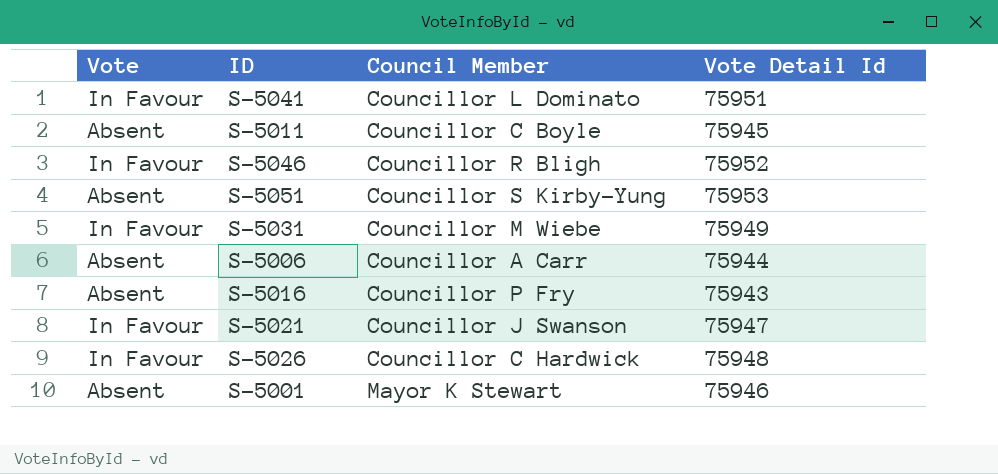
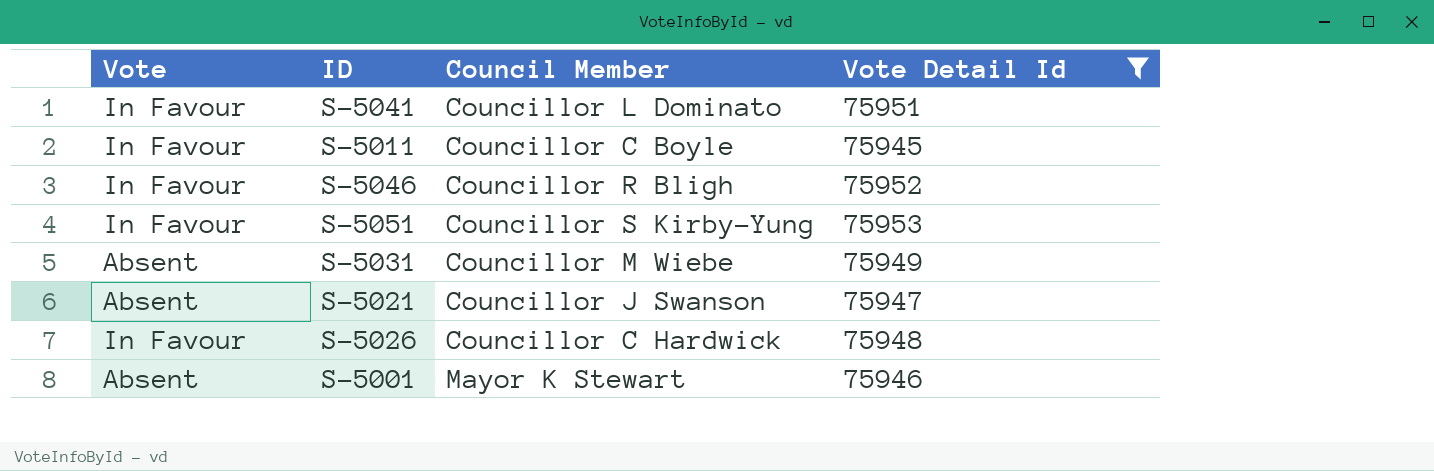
filter: none -> Vote Detail Id >= 75945
S-5011 | Vote: Absent -> In Favour
S-5051 | Vote: Absent -> In Favour
S-5031 | Vote: In Favour -> Absent
S-5021 | Vote: In Favour -> Absent

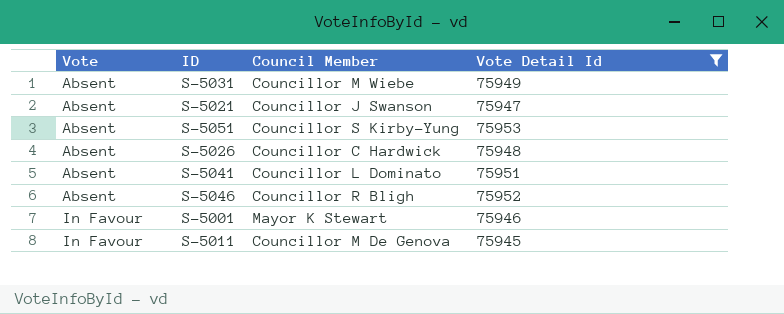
row order: none -> Vote ascending
S-5051 | Vote: In Favour -> Absent
S-5026 | Vote: In Favour -> Absent
S-5041 | Vote: In Favour -> Absent
S-5046 | Vote: In Favour -> Absent
S-5001 | Vote: Absent -> In Favour
S-5011 | Council Member: Councillor C Boyle -> Councillor M De Genova

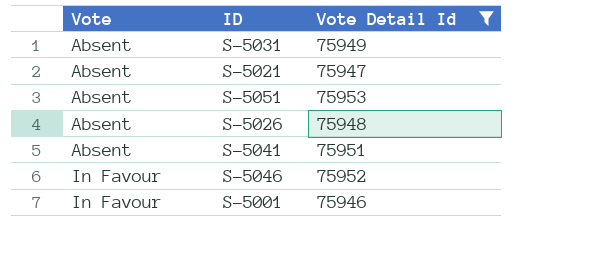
column Council Member | position: 3 -> none
row S-5011: In Favour | Councillor M De Genova | 75945 -> none
S-5046 | Vote: Absent -> In Favour

